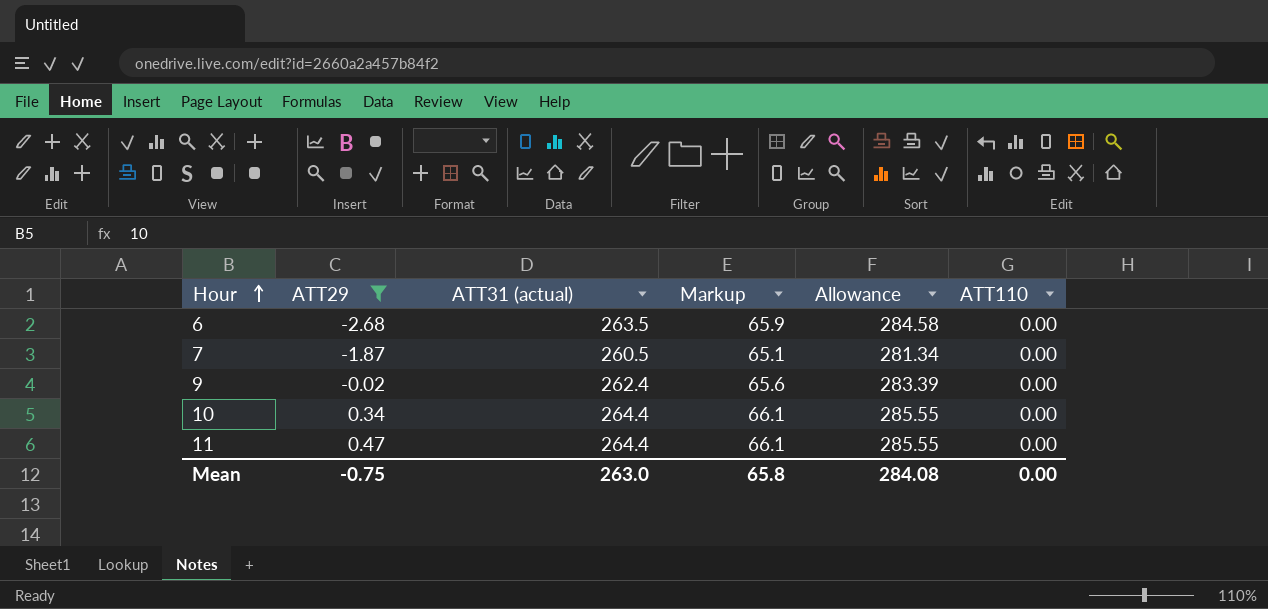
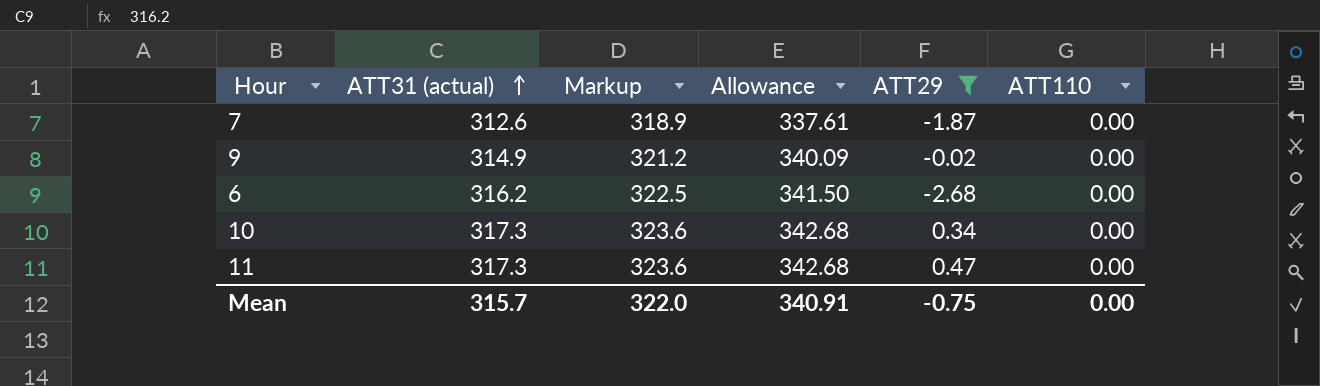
row order: Hour ascending -> ATT31 (actual) ascending
column Markup | formula: [ATT31 (actual)] * 0.25 -> [ATT31 (actual)] * 1.02
column ATT29 | position: 2 -> 5
7 | ATT31 (actual): 260.5 -> 312.6
7 | Allowance: 281.34 -> 337.61
9 | ATT31 (actual): 262.4 -> 314.9
9 | Allowance: 283.39 -> 340.09
6 | ATT31 (actual): 263.5 -> 316.2
6 | Allowance: 284.58 -> 341.50
10 | ATT31 (actual): 264.4 -> 317.3
10 | Allowance: 285.55 -> 342.68
11 | ATT31 (actual): 264.4 -> 317.3
11 | Allowance: 285.55 -> 342.68
Mean | ATT31 (actual): 263.0 -> 315.7
Mean | Markup: 65.8 -> 322.0
Mean | Allowance: 284.08 -> 340.91

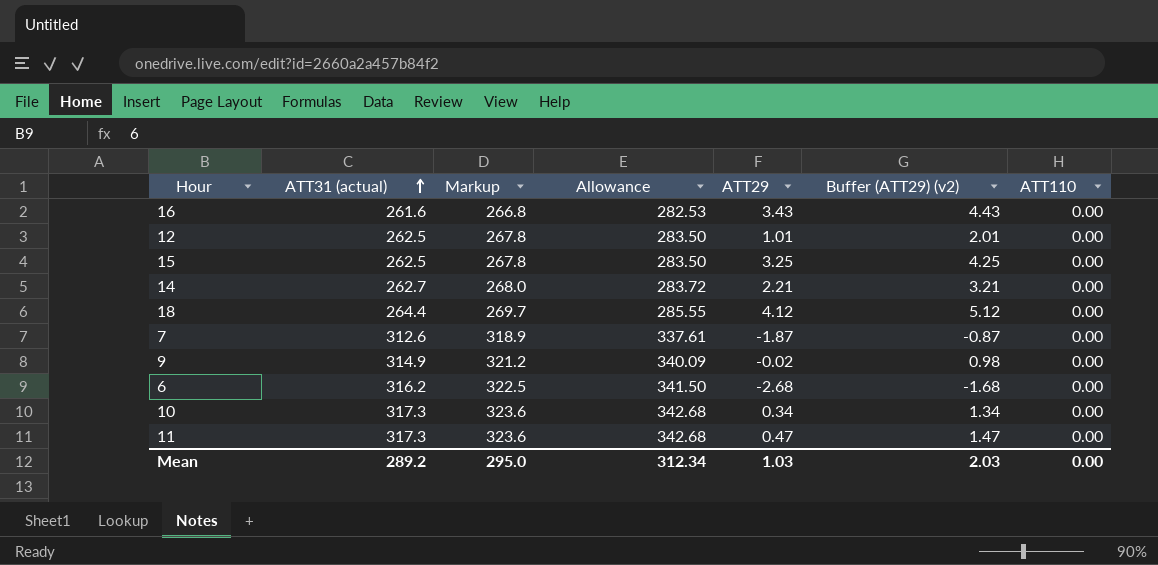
filter: ATT29 <= 0.47 -> none
column Buffer (ATT29) (v2) | formula: none -> [ATT29] + 1
Mean | ATT31 (actual): 315.7 -> 289.2
Mean | Markup: 322.0 -> 295.0
Mean | Allowance: 340.91 -> 312.34
Mean | ATT29: -0.75 -> 1.03

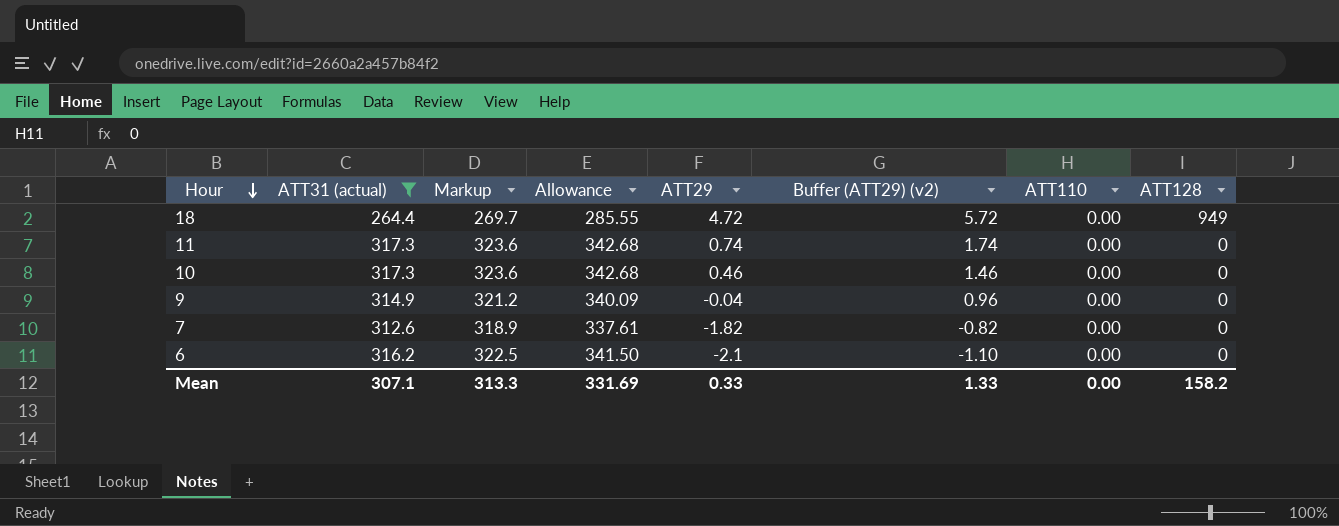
filter: none -> ATT31 (actual) >= 264.4
row order: ATT31 (actual) ascending -> Hour descending
column ATT128 | position: none -> 8
18 | ATT29: 4.12 -> 4.72
18 | Buffer (ATT29) (v2): 5.12 -> 5.72
11 | ATT29: 0.47 -> 0.74
11 | Buffer (ATT29) (v2): 1.47 -> 1.74
10 | ATT29: 0.34 -> 0.46
10 | Buffer (ATT29) (v2): 1.34 -> 1.46
9 | ATT29: -0.02 -> -0.04
9 | Buffer (ATT29) (v2): 0.98 -> 0.96
7 | ATT29: -1.87 -> -1.82
7 | Buffer (ATT29) (v2): -0.87 -> -0.82
6 | ATT29: -2.68 -> -2.1
6 | Buffer (ATT29) (v2): -1.68 -> -1.10
Mean | ATT31 (actual): 289.2 -> 307.1
Mean | Markup: 295.0 -> 313.3
Mean | Allowance: 312.34 -> 331.69
Mean | ATT29: 1.03 -> 0.33
Mean | Buffer (ATT29) (v2): 2.03 -> 1.33

